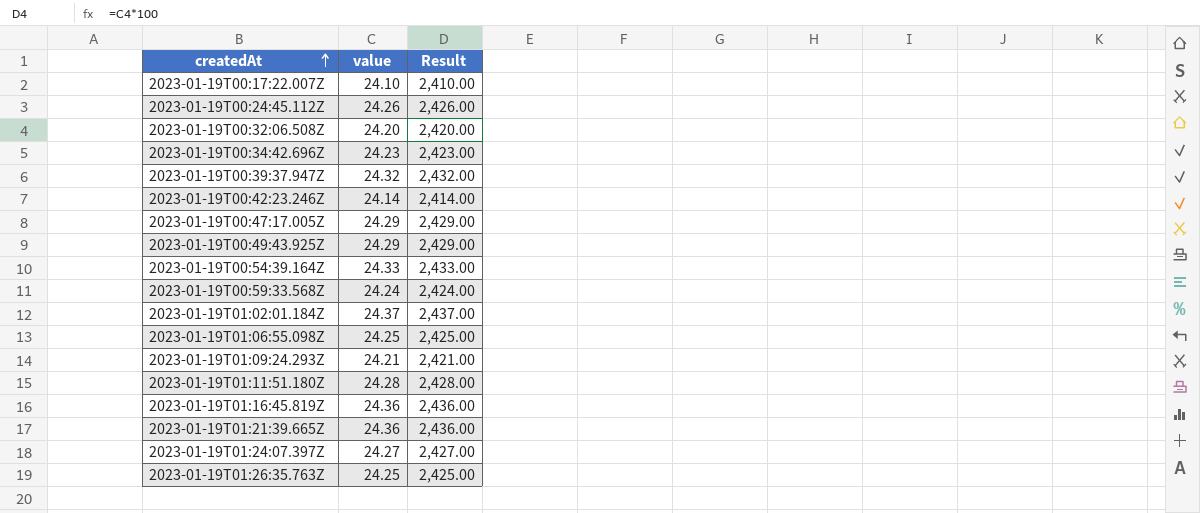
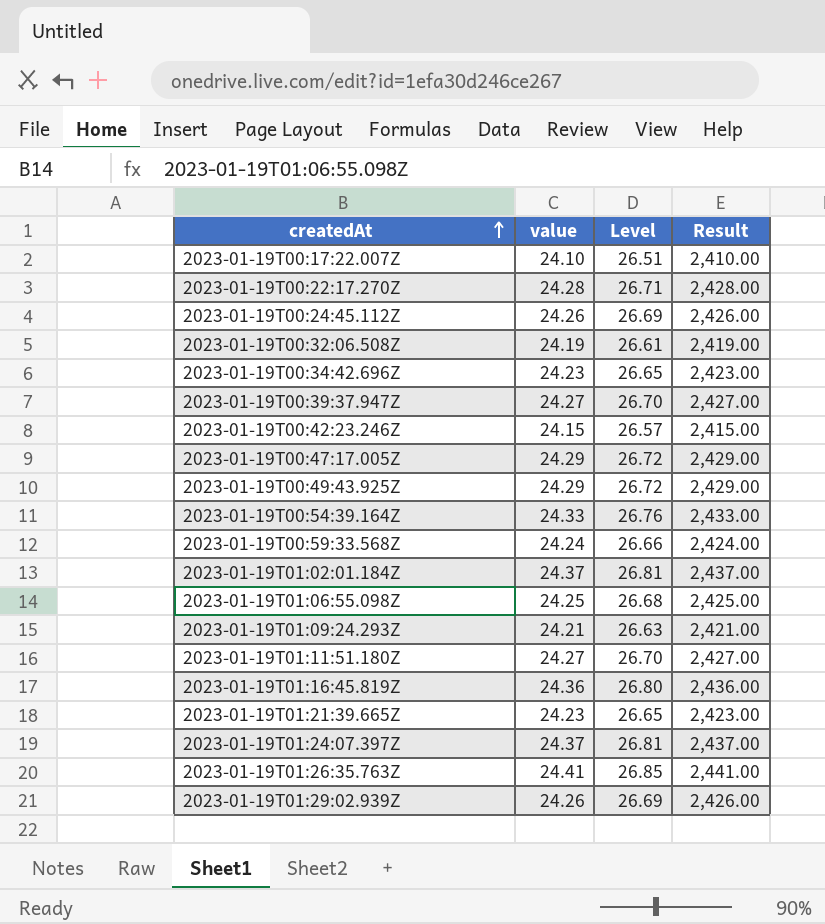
column Level | formula: none -> [value] * 1.1
row 2023-01-19T00:22:17.270Z: none -> 24.28 | 26.71 | 2,428.00
2023-01-19T00:32:06.508Z | value: 24.20 -> 24.19
2023-01-19T00:32:06.508Z | Result: 2,420.00 -> 2,419.00
2023-01-19T00:39:37.947Z | value: 24.32 -> 24.27
2023-01-19T00:39:37.947Z | Result: 2,432.00 -> 2,427.00
2023-01-19T00:42:23.246Z | value: 24.14 -> 24.15
2023-01-19T00:42:23.246Z | Result: 2,414.00 -> 2,415.00
2023-01-19T01:11:51.180Z | value: 24.28 -> 24.27
2023-01-19T01:11:51.180Z | Result: 2,428.00 -> 2,427.00
2023-01-19T01:21:39.665Z | value: 24.36 -> 24.23
2023-01-19T01:21:39.665Z | Result: 2,436.00 -> 2,423.00
2023-01-19T01:24:07.397Z | value: 24.27 -> 24.37
2023-01-19T01:24:07.397Z | Result: 2,427.00 -> 2,437.00
2023-01-19T01:26:35.763Z | value: 24.25 -> 24.41
2023-01-19T01:26:35.763Z | Result: 2,425.00 -> 2,441.00
row 2023-01-19T01:29:02.939Z: none -> 24.26 | 26.69 | 2,426.00

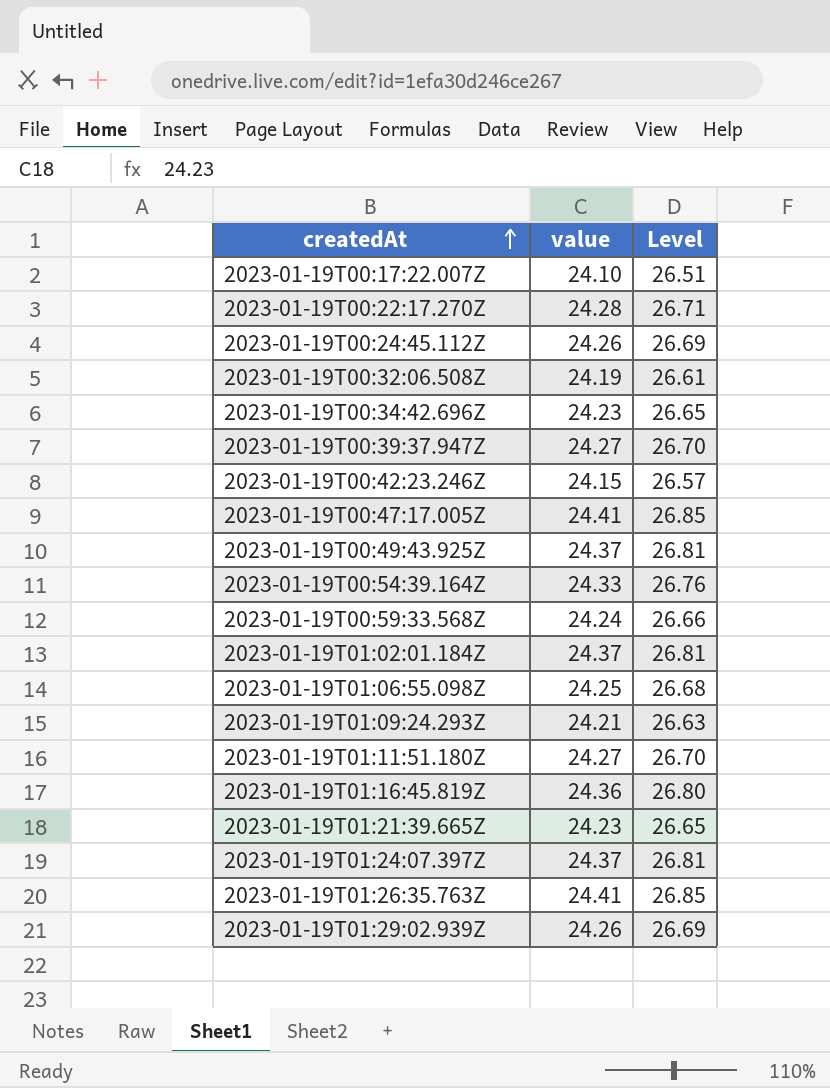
column Result | formula: [value] * 100 -> none
2023-01-19T00:47:17.005Z | value: 24.29 -> 24.41
2023-01-19T00:47:17.005Z | Level: 26.72 -> 26.85
2023-01-19T00:49:43.925Z | value: 24.29 -> 24.37
2023-01-19T00:49:43.925Z | Level: 26.72 -> 26.81

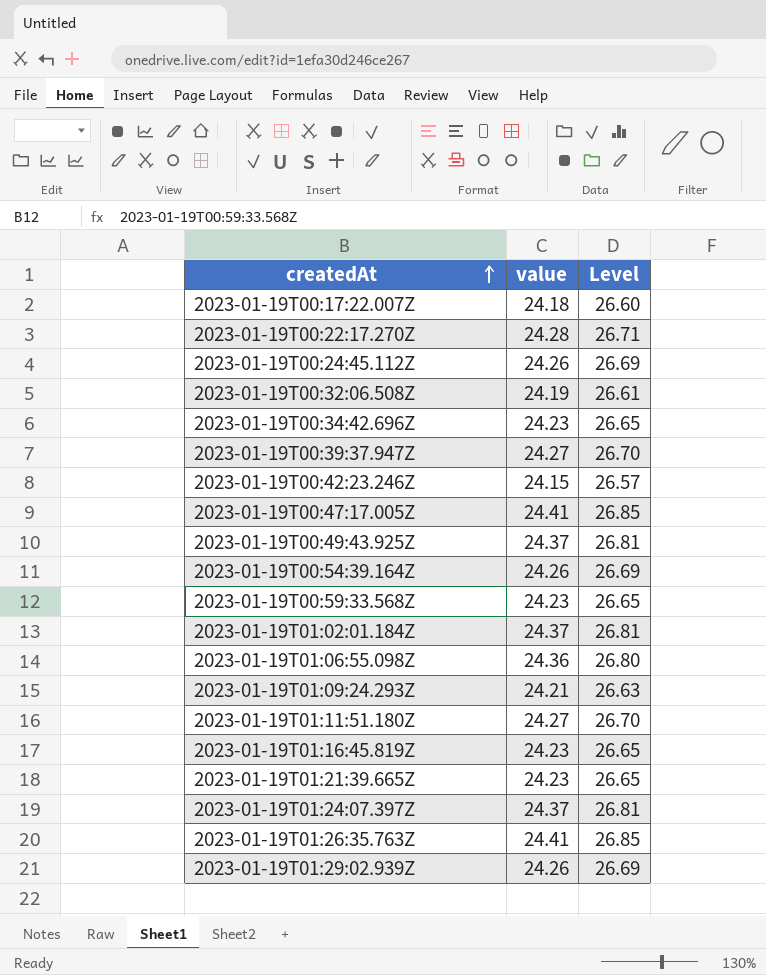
2023-01-19T00:17:22.007Z | value: 24.10 -> 24.18
2023-01-19T00:17:22.007Z | Level: 26.51 -> 26.60
2023-01-19T00:54:39.164Z | value: 24.33 -> 24.26
2023-01-19T00:54:39.164Z | Level: 26.76 -> 26.69
2023-01-19T00:59:33.568Z | value: 24.24 -> 24.23
2023-01-19T00:59:33.568Z | Level: 26.66 -> 26.65
2023-01-19T01:06:55.098Z | value: 24.25 -> 24.36
2023-01-19T01:06:55.098Z | Level: 26.68 -> 26.80
2023-01-19T01:16:45.819Z | value: 24.36 -> 24.23
2023-01-19T01:16:45.819Z | Level: 26.80 -> 26.65

